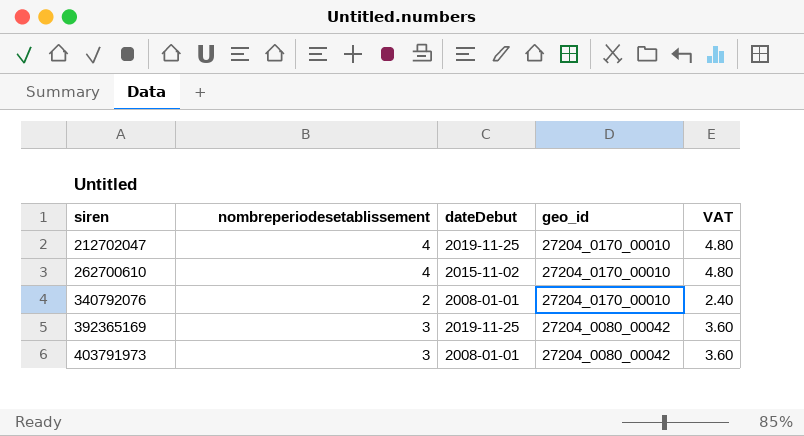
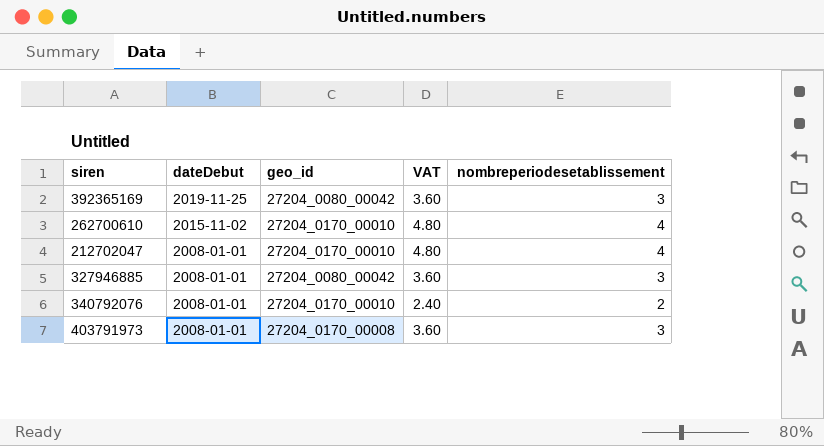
row order: siren ascending -> dateDebut descending
column nombreperiodesetablissement | position: 2 -> 5
212702047 | dateDebut: 2019-11-25 -> 2008-01-01
row 327946885: none -> 2008-01-01 | 27204_0080_00042 | 3.60 | 3
403791973 | geo_id: 27204_0080_00042 -> 27204_0170_00008

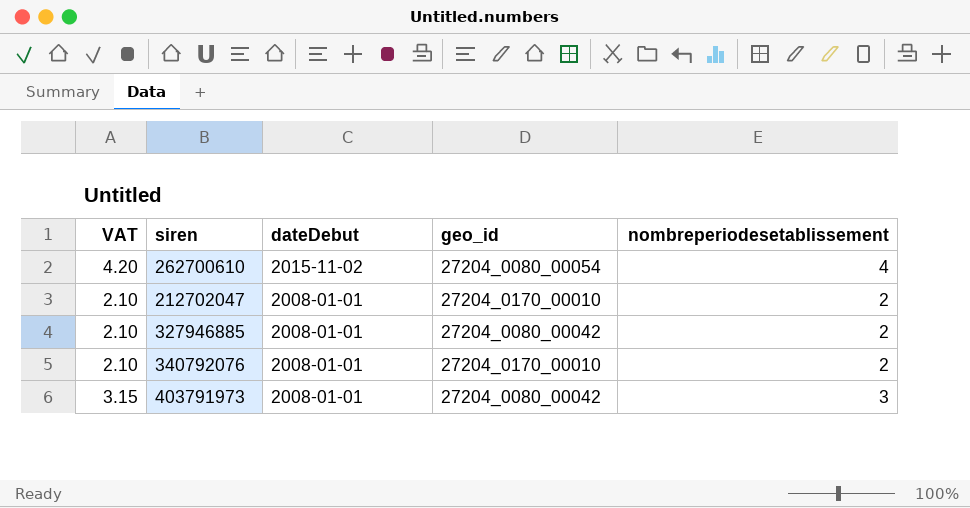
column VAT | formula: [nombreperiodesetablissement] * 1.2 -> [nombreperiodesetablissement] * 1.05
column VAT | position: 4 -> 1
row 392365169: 2019-11-25 | 27204_0080_00042 | 3.60 | 3 -> none
262700610 | geo_id: 27204_0170_00010 -> 27204_0080_00054
212702047 | nombreperiodesetablissement: 4 -> 2
327946885 | nombreperiodesetablissement: 3 -> 2
403791973 | geo_id: 27204_0170_00008 -> 27204_0080_00042

